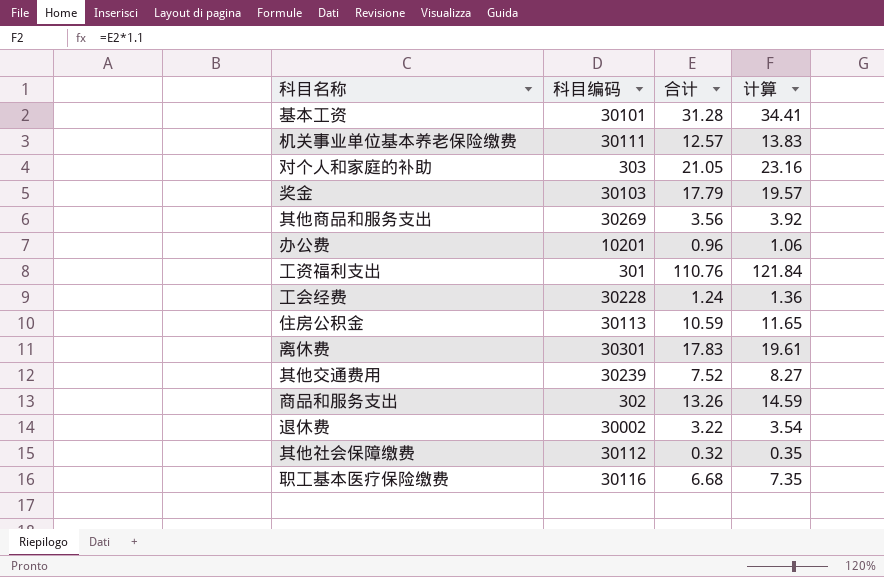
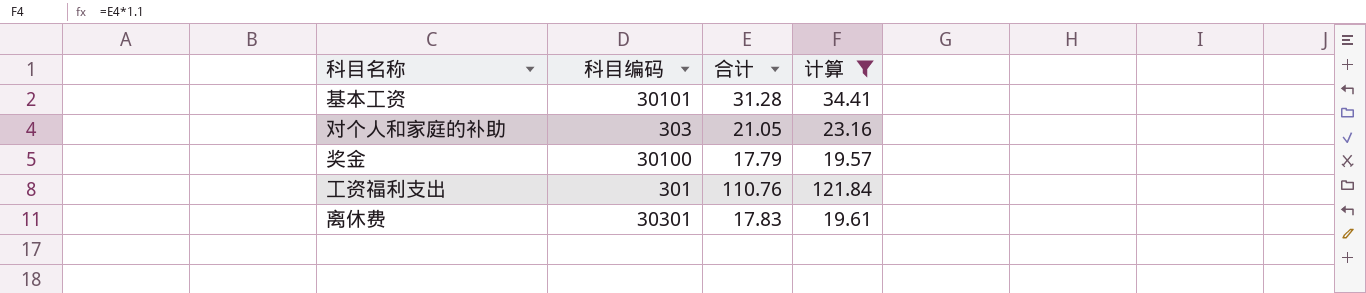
filter: none -> 计算 >= 19.57
奖金 | 科目编码: 30103 -> 30100

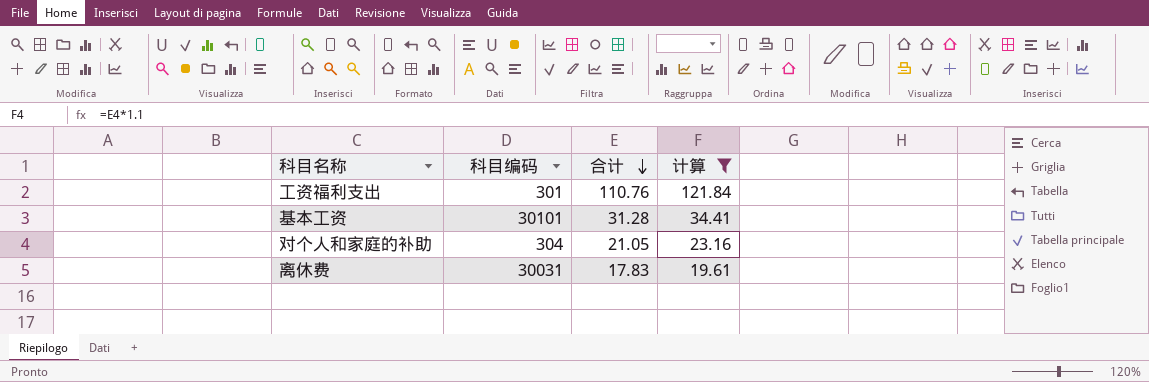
row order: none -> 合计 descending
row 奖金: 30100 | 17.79 | 19.57 -> none
对个人和家庭的补助 | 科目编码: 303 -> 304
离休费 | 科目编码: 30301 -> 30031

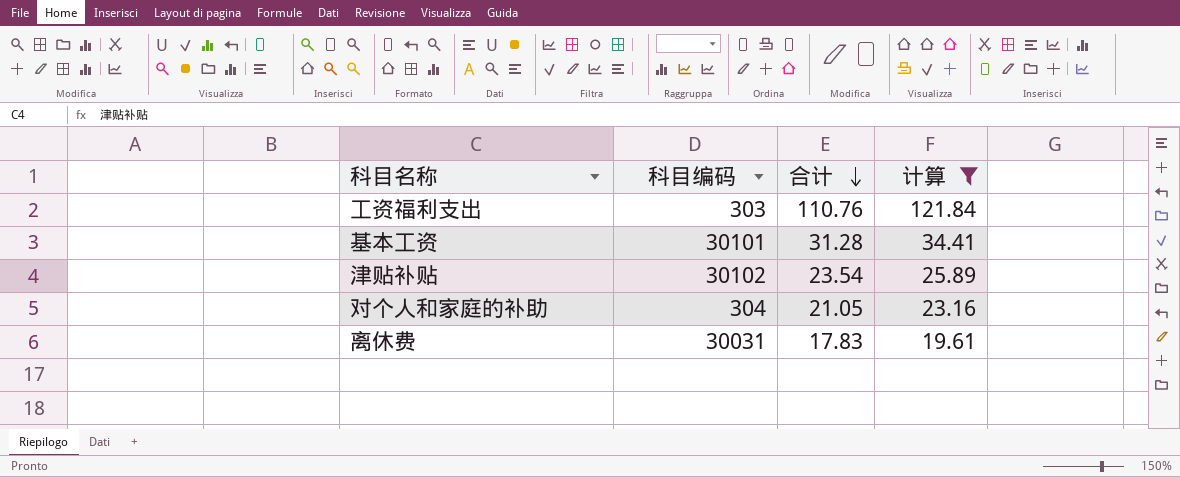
工资福利支出 | 科目编码: 301 -> 303
row 津贴补贴: none -> 30102 | 23.54 | 25.89

